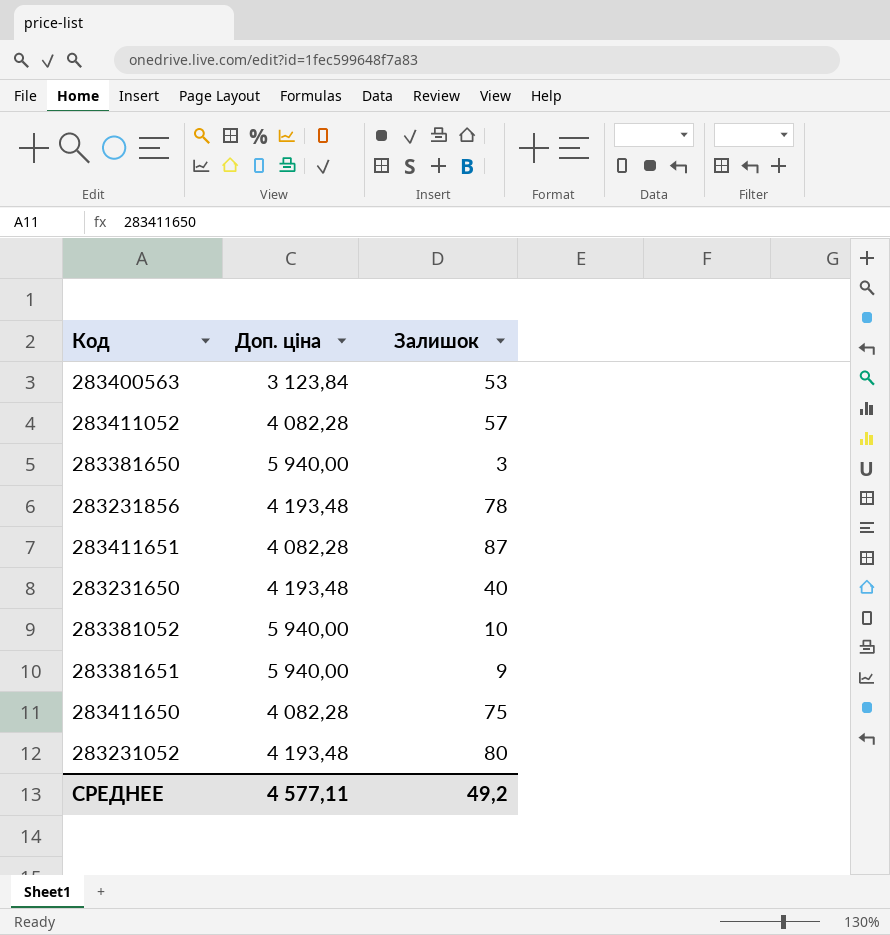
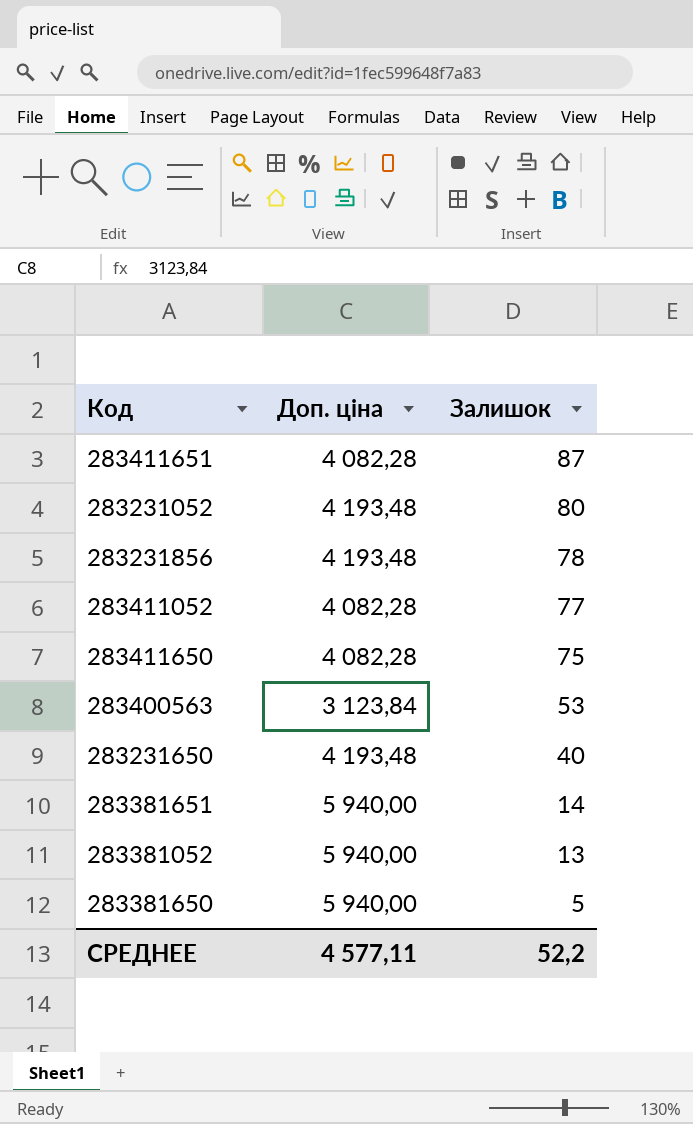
row order: none -> Залишок descending
283411052 | Залишок: 57 -> 77
283381651 | Залишок: 9 -> 14
283381052 | Залишок: 10 -> 13
283381650 | Залишок: 3 -> 5
СРЕДНЕЕ | Залишок: 49,2 -> 52,2

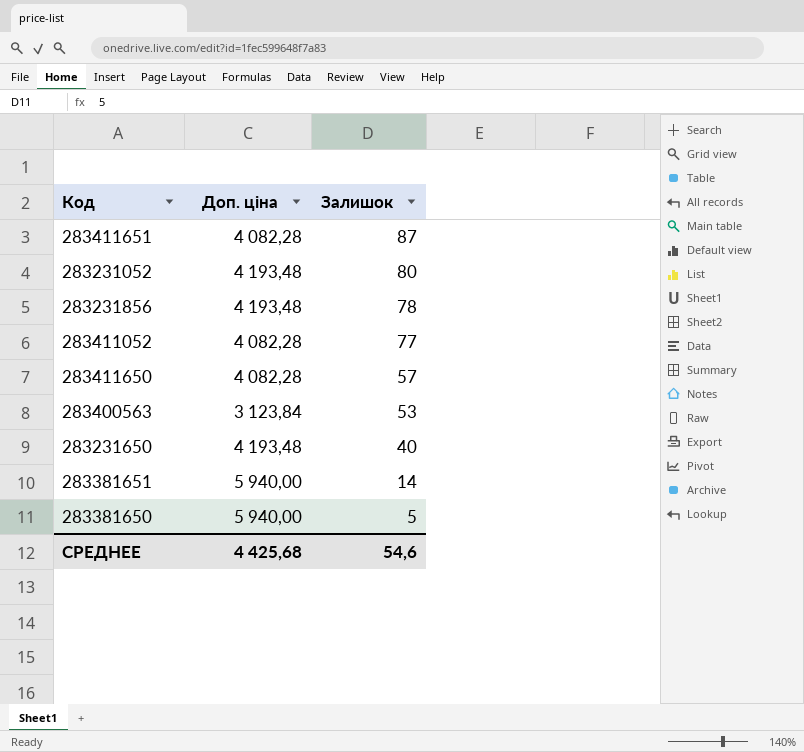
row 283381052: 5 940,00 | 13 -> none
283411650 | Залишок: 75 -> 57
СРЕДНЕЕ | Доп. ціна: 4 577,11 -> 4 425,68
СРЕДНЕЕ | Залишок: 52,2 -> 54,6

